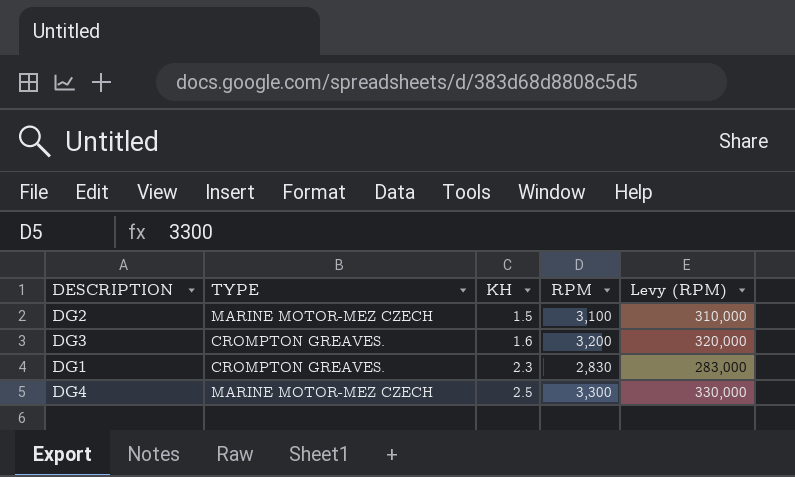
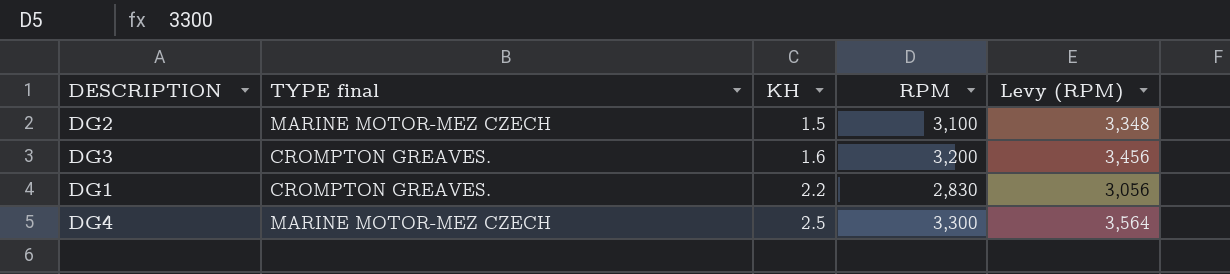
column name: TYPE -> TYPE final
column Levy (RPM) | formula: [RPM] * 100 -> [RPM] * 1.08
DG1 | KH: 2.3 -> 2.2

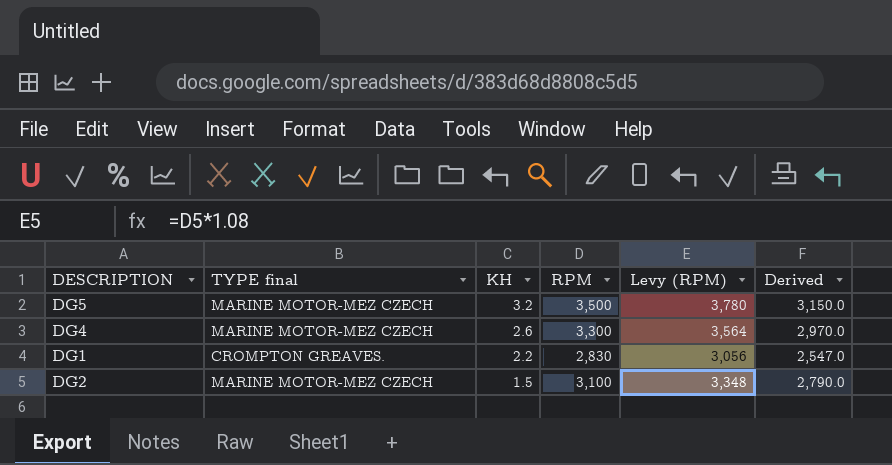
row order: KH ascending -> KH descending
column Derived | formula: none -> [RPM] * 0.9
row DG3: CROMPTON GREAVES. | 1.6 | 3,200 | 3,456 -> none
row DG5: none -> MARINE MOTOR-MEZ CZECH | 3.2 | 3,500 | 3,780 | 3,150.0
DG4 | KH: 2.5 -> 2.6

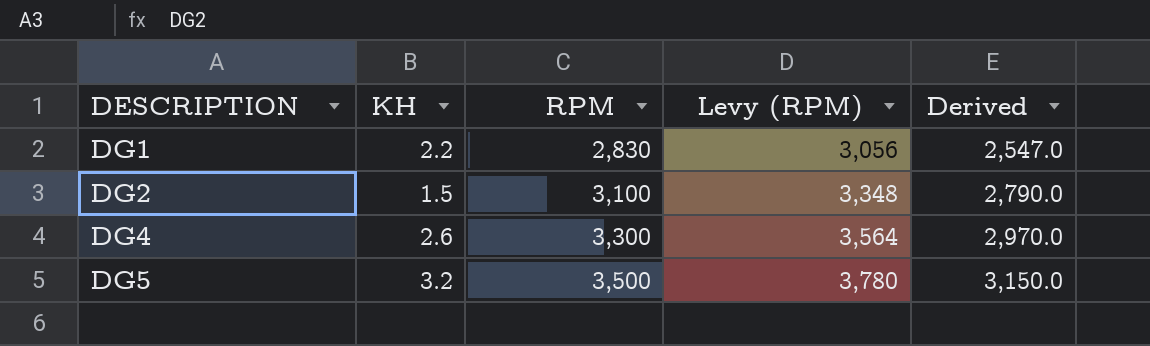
row order: KH descending -> DESCRIPTION ascending
column TYPE final | position: 2 -> none

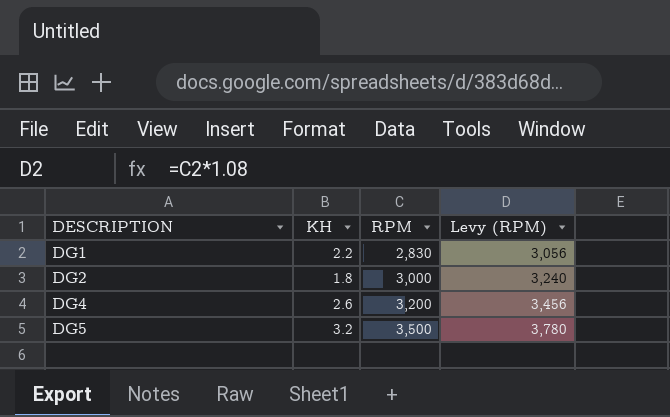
column Derived | formula: [RPM] * 0.9 -> none
DG2 | KH: 1.5 -> 1.8
DG2 | RPM: 3,100 -> 3,000
DG2 | Levy (RPM): 3,348 -> 3,240
DG4 | RPM: 3,300 -> 3,200
DG4 | Levy (RPM): 3,564 -> 3,456

